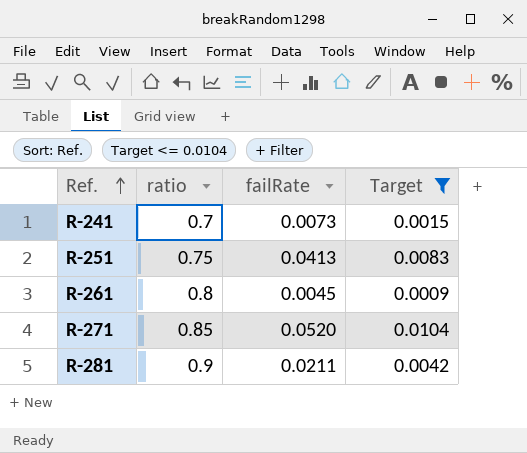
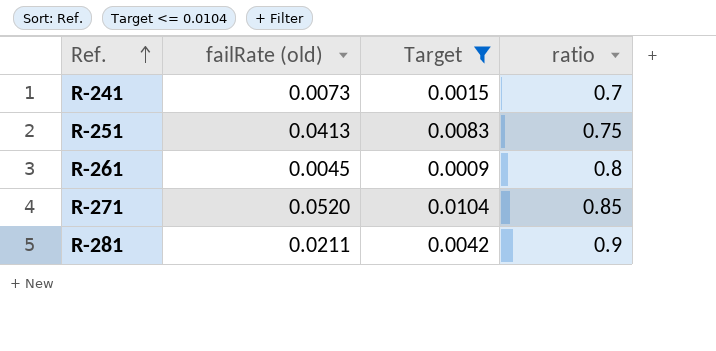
column name: failRate -> failRate (old)
column ratio | position: 2 -> 4

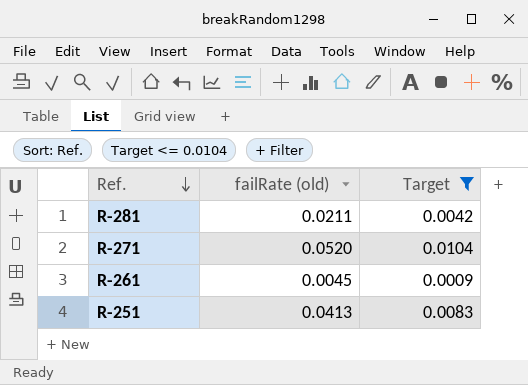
row order: Ref. ascending -> Ref. descending
column ratio | position: 4 -> none
row R-241: 0.0073 | 0.0015 | 0.7 -> none

